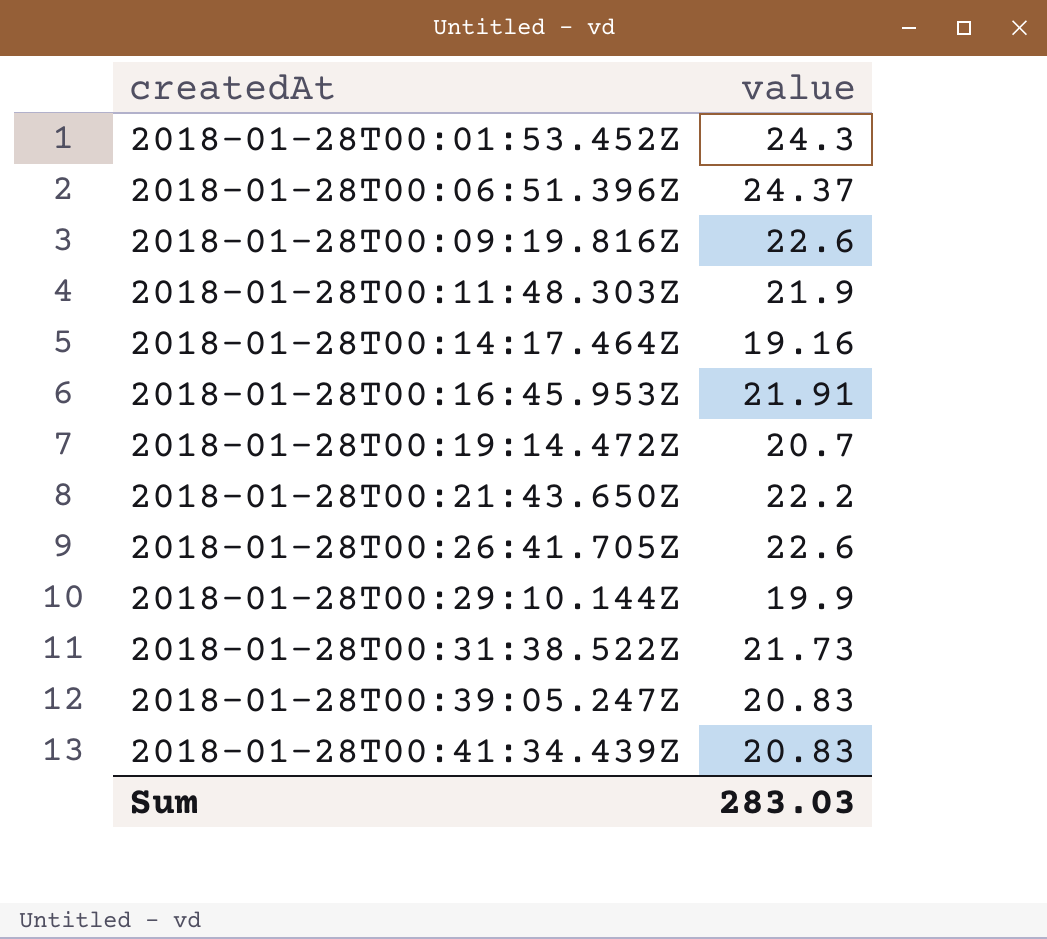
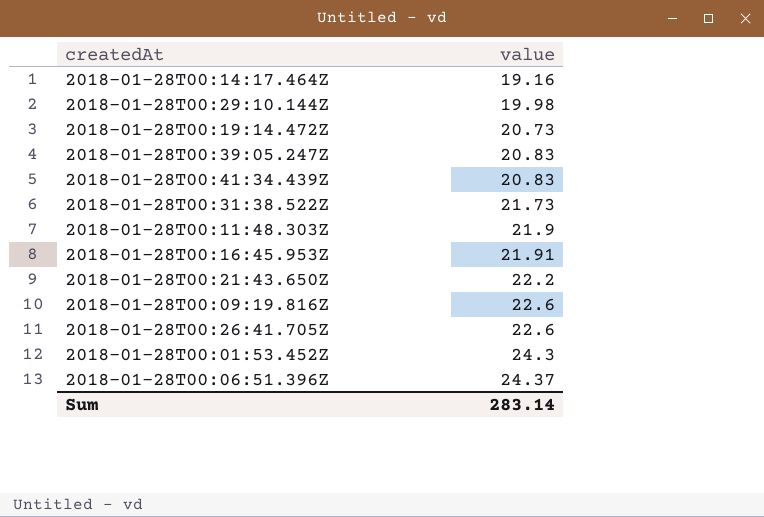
row order: createdAt ascending -> value ascending
2018-01-28T00:29:10.144Z | value: 19.9 -> 19.98
2018-01-28T00:19:14.472Z | value: 20.7 -> 20.73
Sum | value: 283.03 -> 283.14

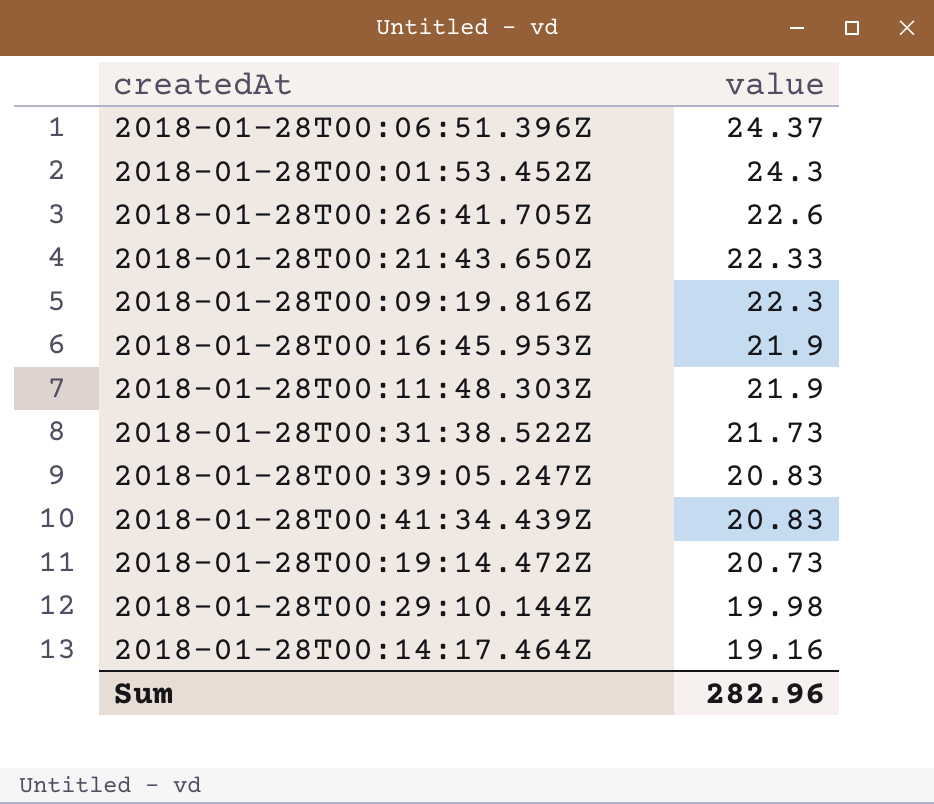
row order: value ascending -> value descending
2018-01-28T00:21:43.650Z | value: 22.2 -> 22.33
2018-01-28T00:09:19.816Z | value: 22.6 -> 22.3
2018-01-28T00:16:45.953Z | value: 21.91 -> 21.9
Sum | value: 283.14 -> 282.96

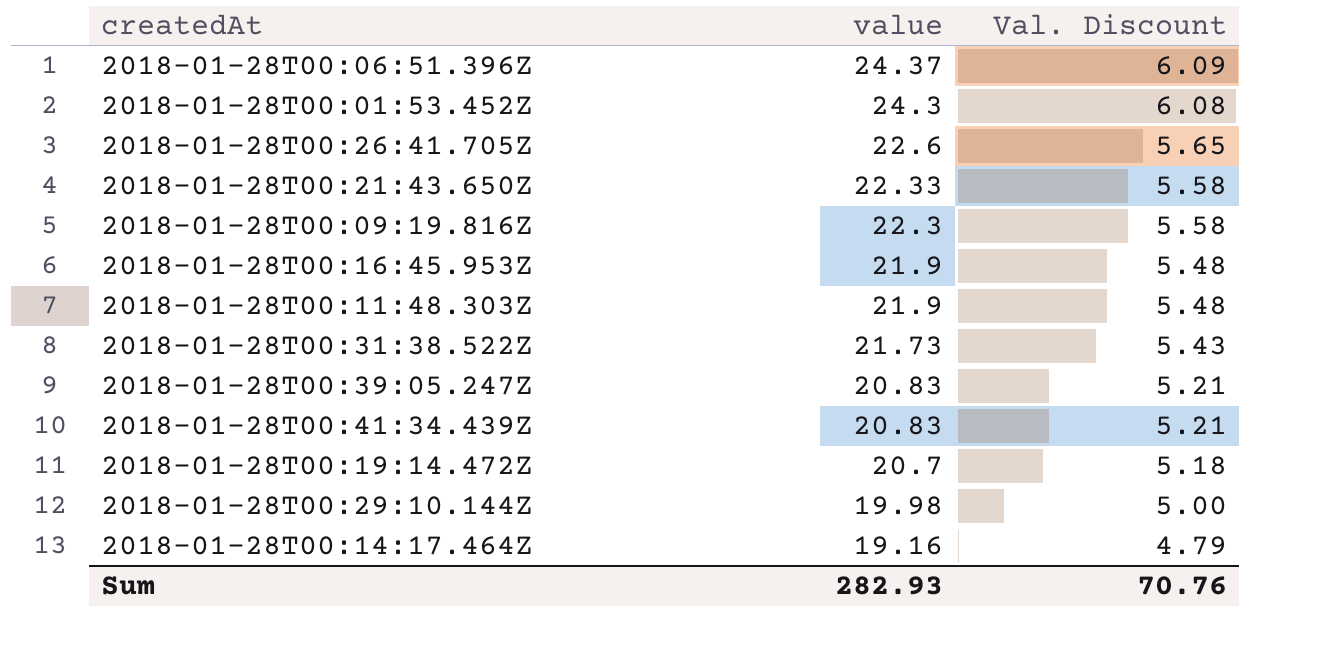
column Val. Discount | formula: none -> [value] * 0.25
2018-01-28T00:19:14.472Z | value: 20.73 -> 20.7
Sum | value: 282.96 -> 282.93

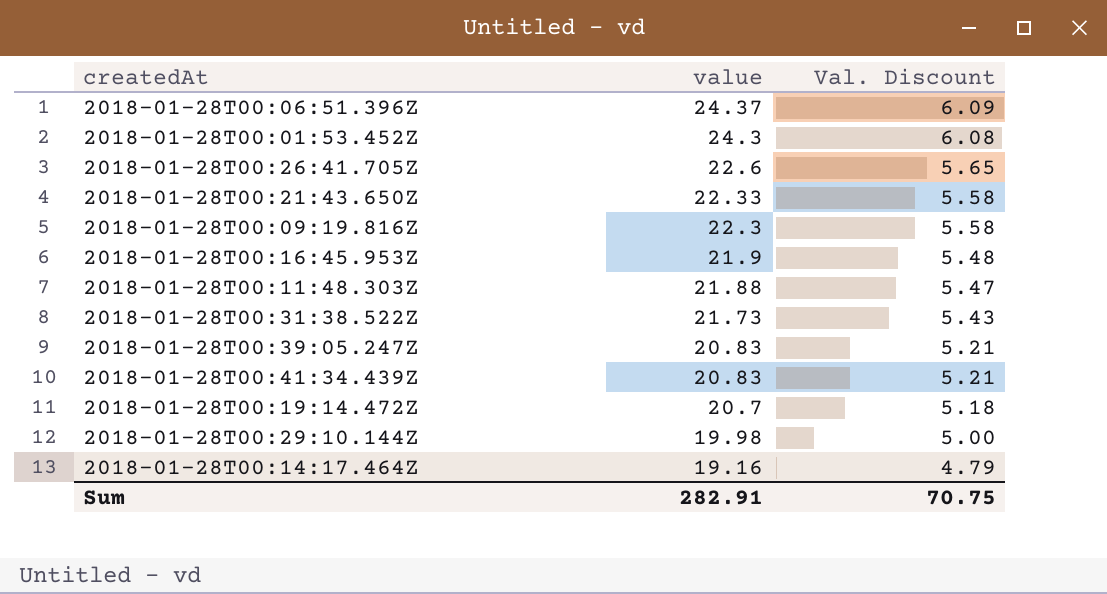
2018-01-28T00:11:48.303Z | value: 21.9 -> 21.88
2018-01-28T00:11:48.303Z | Val. Discount: 5.48 -> 5.47
Sum | value: 282.93 -> 282.91
Sum | Val. Discount: 70.76 -> 70.75

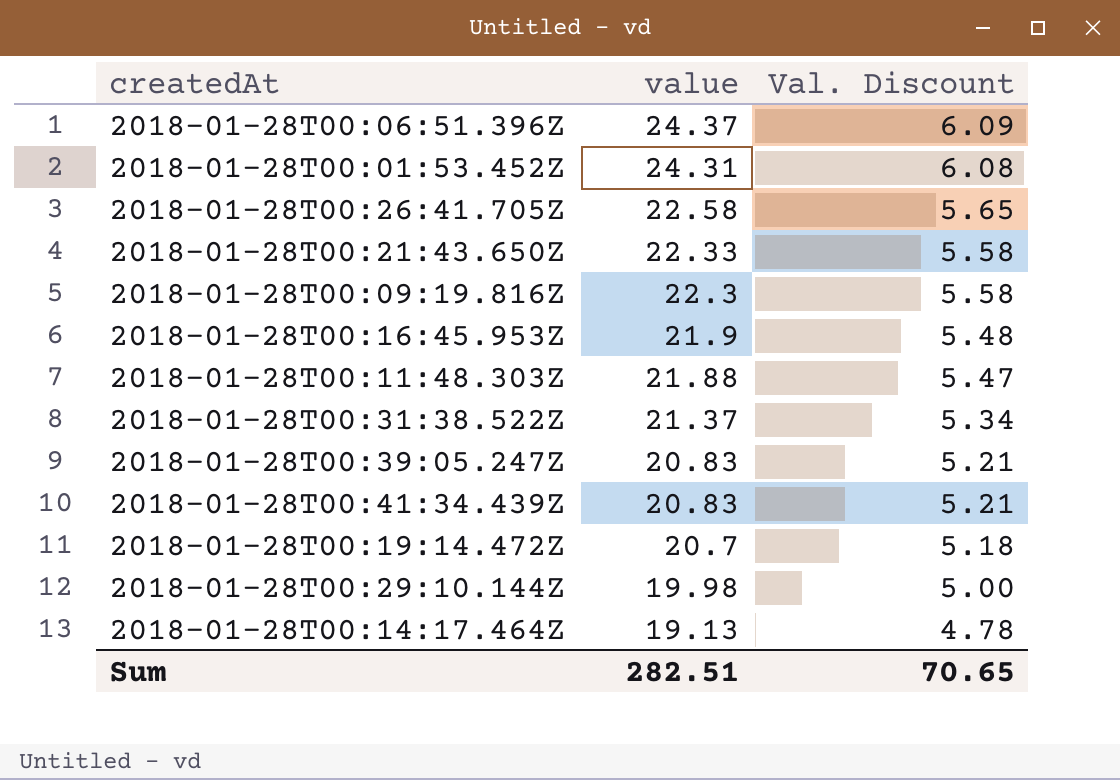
2018-01-28T00:01:53.452Z | value: 24.3 -> 24.31
2018-01-28T00:26:41.705Z | value: 22.6 -> 22.58
2018-01-28T00:31:38.522Z | value: 21.73 -> 21.37
2018-01-28T00:31:38.522Z | Val. Discount: 5.43 -> 5.34
2018-01-28T00:14:17.464Z | value: 19.16 -> 19.13
2018-01-28T00:14:17.464Z | Val. Discount: 4.79 -> 4.78
Sum | value: 282.91 -> 282.51
Sum | Val. Discount: 70.75 -> 70.65

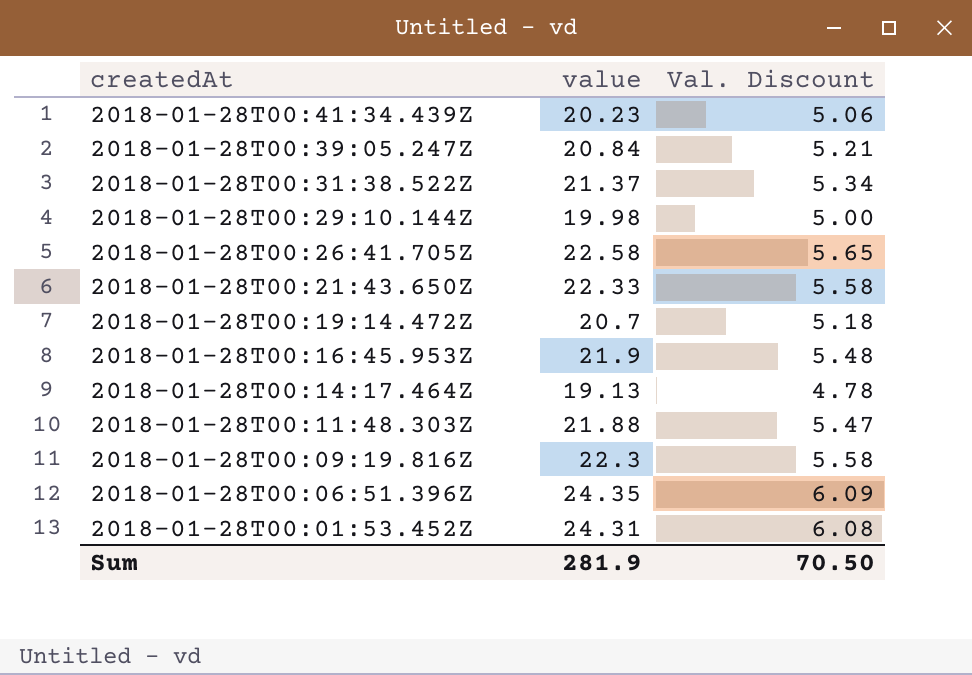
row order: value descending -> createdAt descending
2018-01-28T00:41:34.439Z | value: 20.83 -> 20.23
2018-01-28T00:41:34.439Z | Val. Discount: 5.21 -> 5.06
2018-01-28T00:39:05.247Z | value: 20.83 -> 20.84
2018-01-28T00:06:51.396Z | value: 24.37 -> 24.35
Sum | value: 282.51 -> 281.9
Sum | Val. Discount: 70.65 -> 70.50

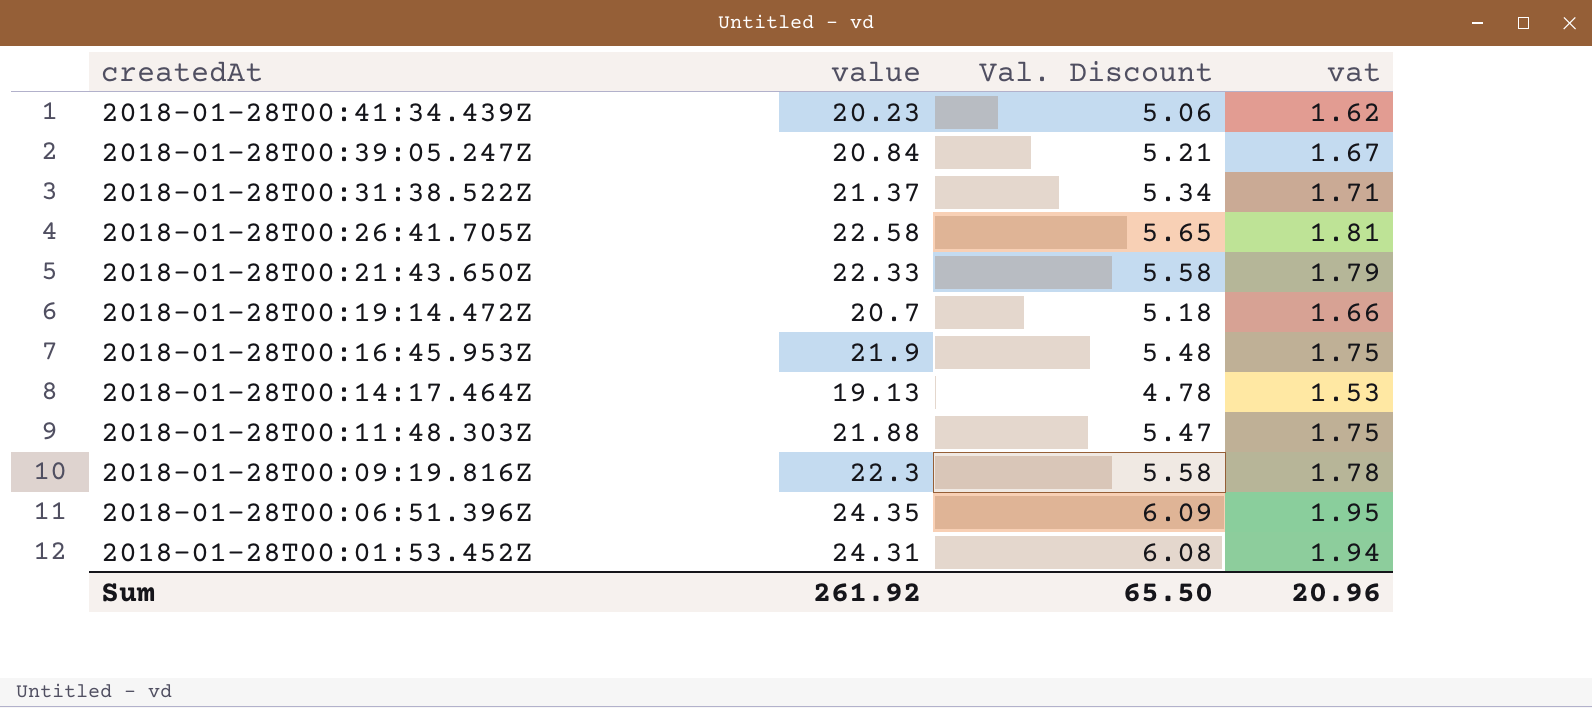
column vat | formula: none -> [value] * 0.08
row 2018-01-28T00:29:10.144Z: 19.98 | 5.00 -> none
Sum | value: 281.9 -> 261.92
Sum | Val. Discount: 70.50 -> 65.50

